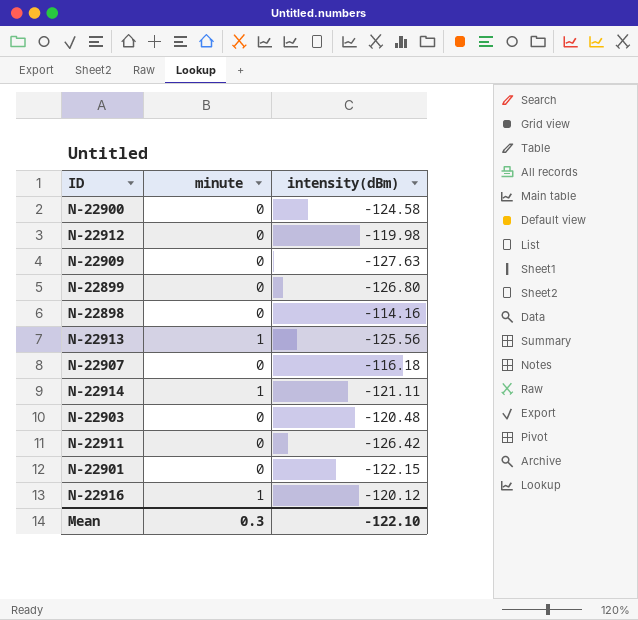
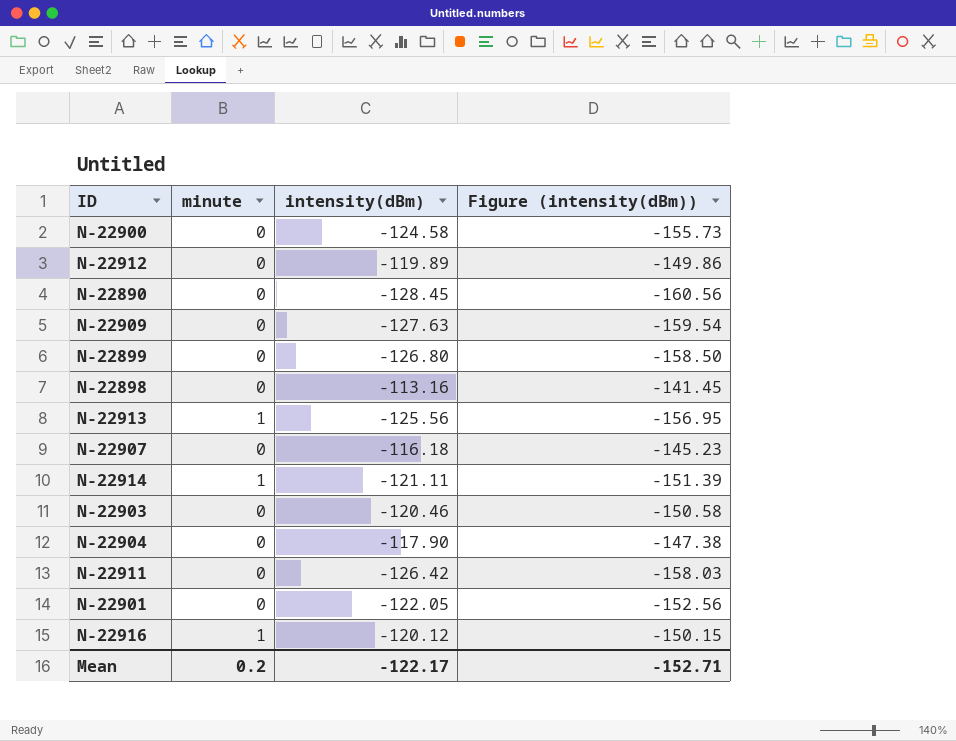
column Figure (intensity(dBm)) | formula: none -> [intensity(dBm)] * 1.25
N-22912 | intensity(dBm): -119.98 -> -119.89
row N-22890: none -> 0 | -128.45 | -160.56
N-22898 | intensity(dBm): -114.16 -> -113.16
N-22903 | intensity(dBm): -120.48 -> -120.46
row N-22904: none -> 0 | -117.90 | -147.38
N-22901 | intensity(dBm): -122.15 -> -122.05
Mean | minute: 0.3 -> 0.2
Mean | intensity(dBm): -122.10 -> -122.17

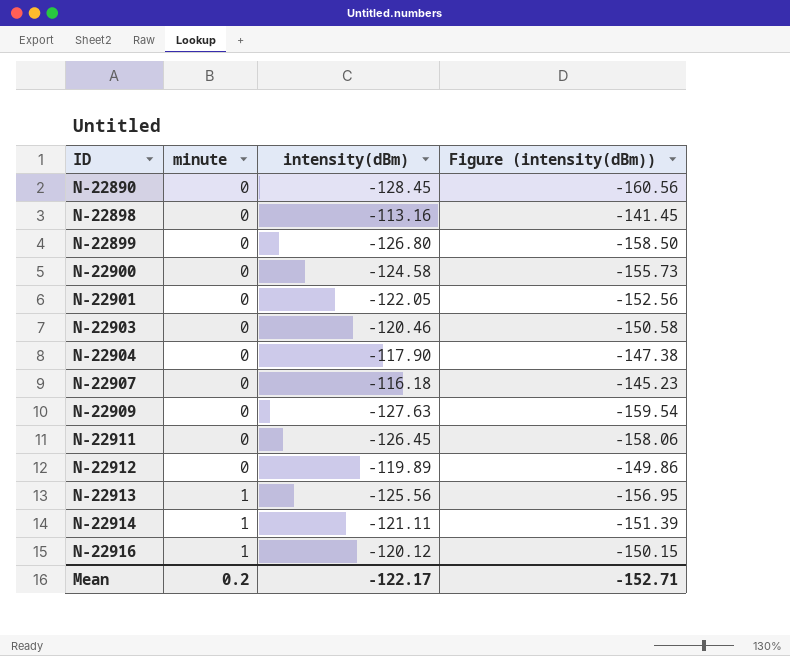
row order: none -> ID ascending
N-22911 | intensity(dBm): -126.42 -> -126.45
N-22911 | Figure (intensity(dBm)): -158.03 -> -158.06

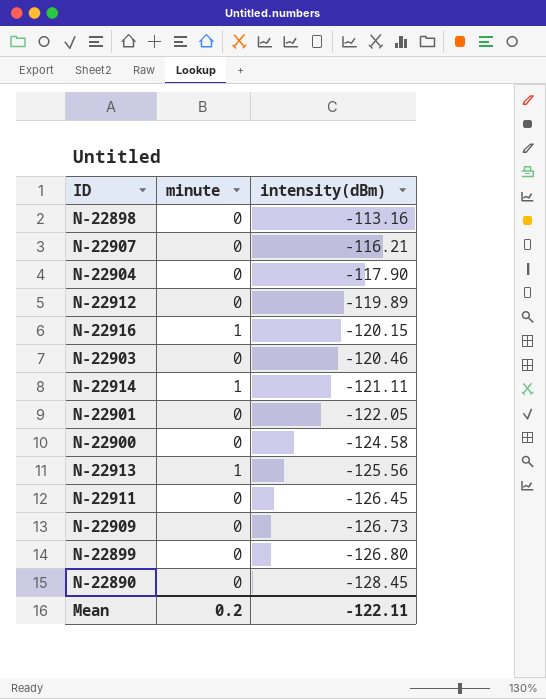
row order: ID ascending -> intensity(dBm) descending
column Figure (intensity(dBm)) | formula: [intensity(dBm)] * 1.25 -> none
N-22907 | intensity(dBm): -116.18 -> -116.21
N-22916 | intensity(dBm): -120.12 -> -120.15
N-22909 | intensity(dBm): -127.63 -> -126.73
Mean | intensity(dBm): -122.17 -> -122.11

